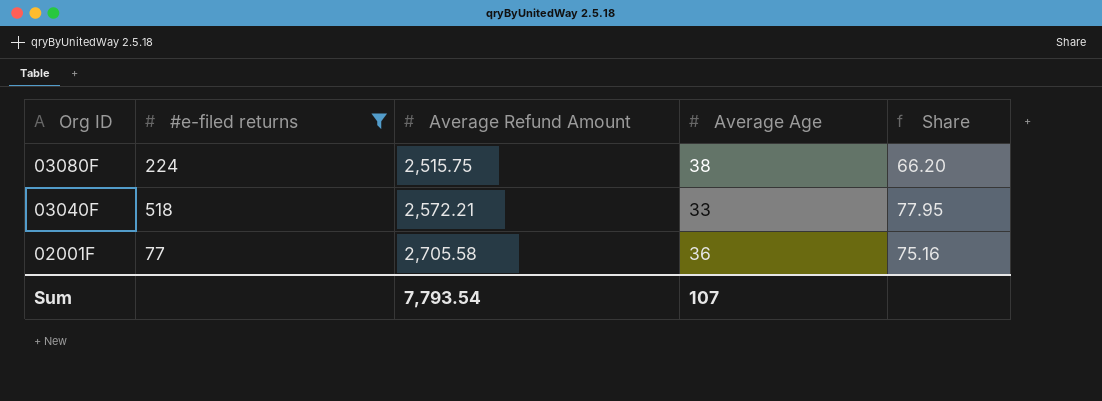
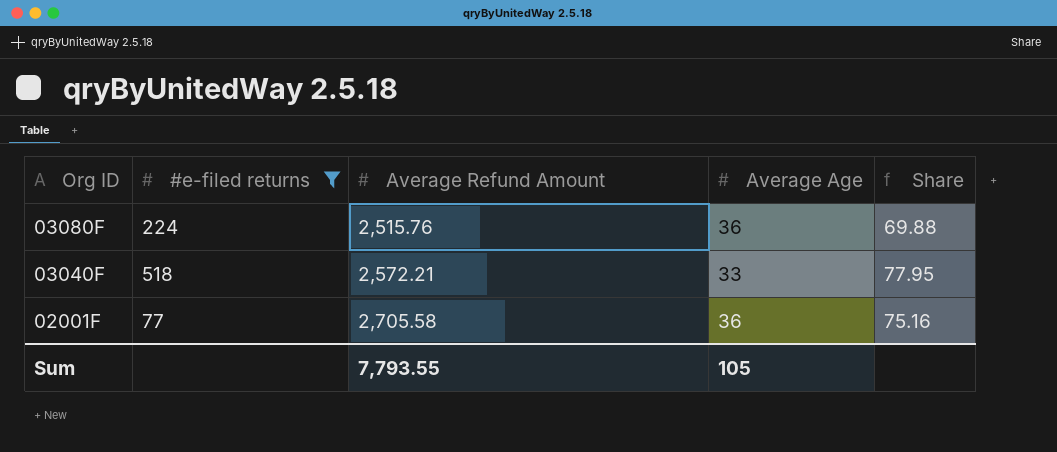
03080F | Average Refund Amount: 2,515.75 -> 2,515.76
03080F | Average Age: 38 -> 36
03080F | Share: 66.20 -> 69.88
Sum | Average Refund Amount: 7,793.54 -> 7,793.55
Sum | Average Age: 107 -> 105

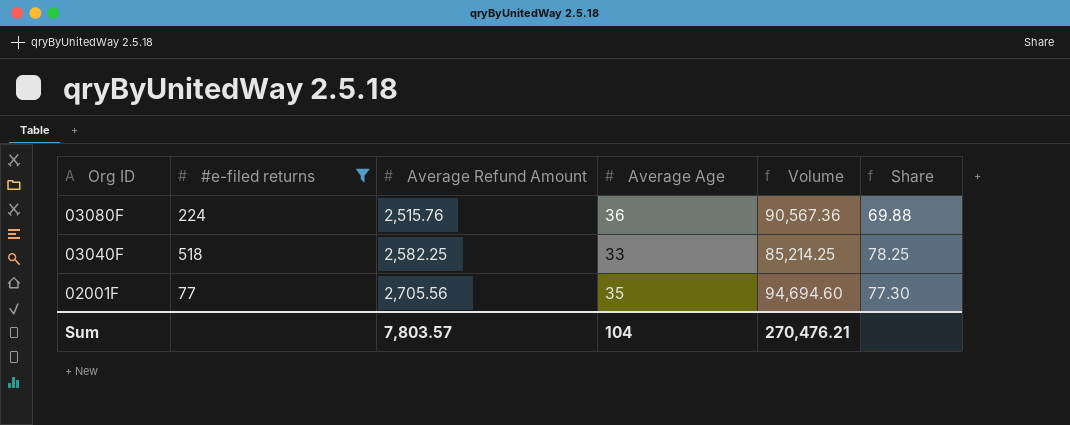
column Volume | formula: none -> [Average Refund Amount] * [Average Age]
03040F | Average Refund Amount: 2,572.21 -> 2,582.25
03040F | Share: 77.95 -> 78.25
02001F | Average Refund Amount: 2,705.58 -> 2,705.56
02001F | Average Age: 36 -> 35
02001F | Share: 75.16 -> 77.30
Sum | Average Refund Amount: 7,793.55 -> 7,803.57
Sum | Average Age: 105 -> 104

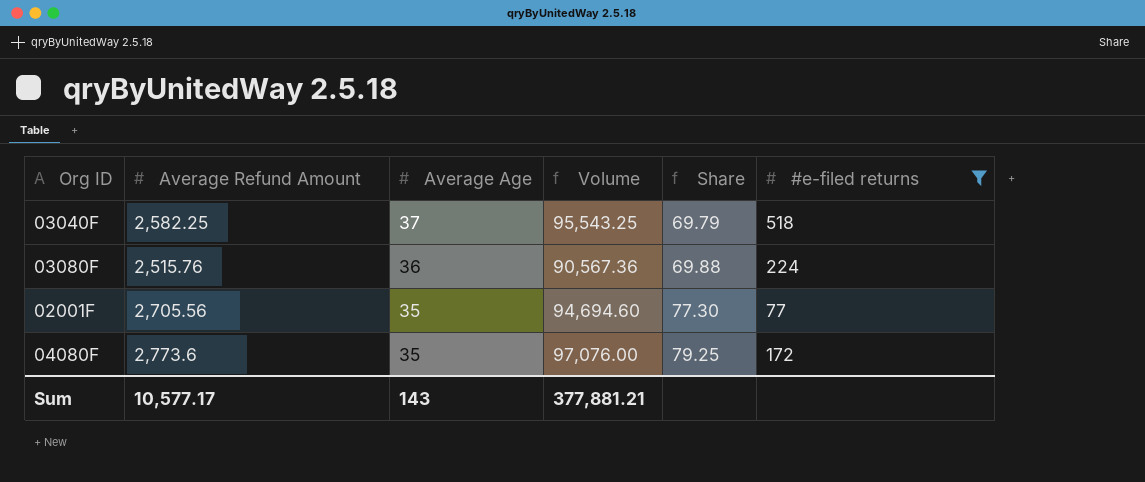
row order: Org ID descending -> Average Age descending
column #e-filed returns | position: 2 -> 6
03040F | Average Age: 33 -> 37
03040F | Volume: 85,214.25 -> 95,543.25
03040F | Share: 78.25 -> 69.79
row 04080F: none -> 2,773.6 | 35 | 97,076.00 | 79.25 | 172
Sum | Average Refund Amount: 7,803.57 -> 10,577.17
Sum | Average Age: 104 -> 143
Sum | Volume: 270,476.21 -> 377,881.21

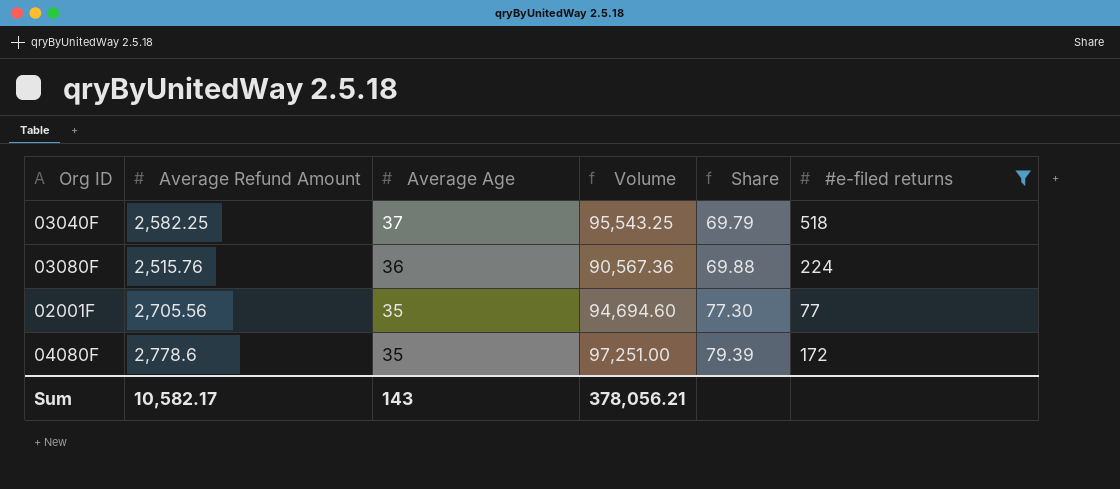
04080F | Average Refund Amount: 2,773.6 -> 2,778.6
04080F | Volume: 97,076.00 -> 97,251.00
04080F | Share: 79.25 -> 79.39
Sum | Average Refund Amount: 10,577.17 -> 10,582.17
Sum | Volume: 377,881.21 -> 378,056.21

